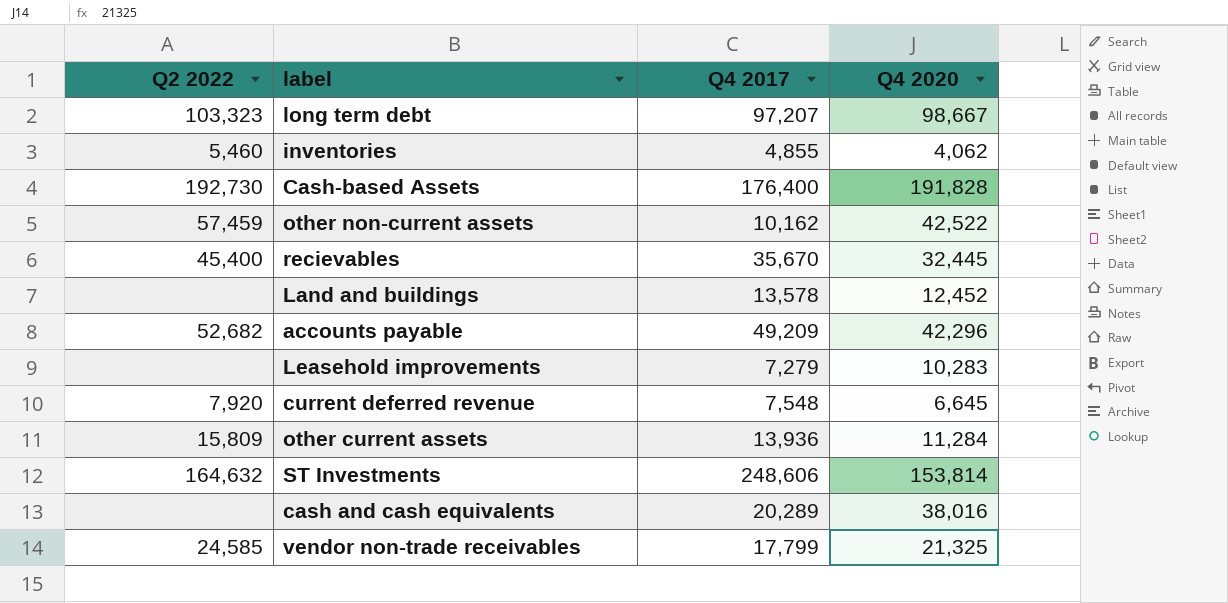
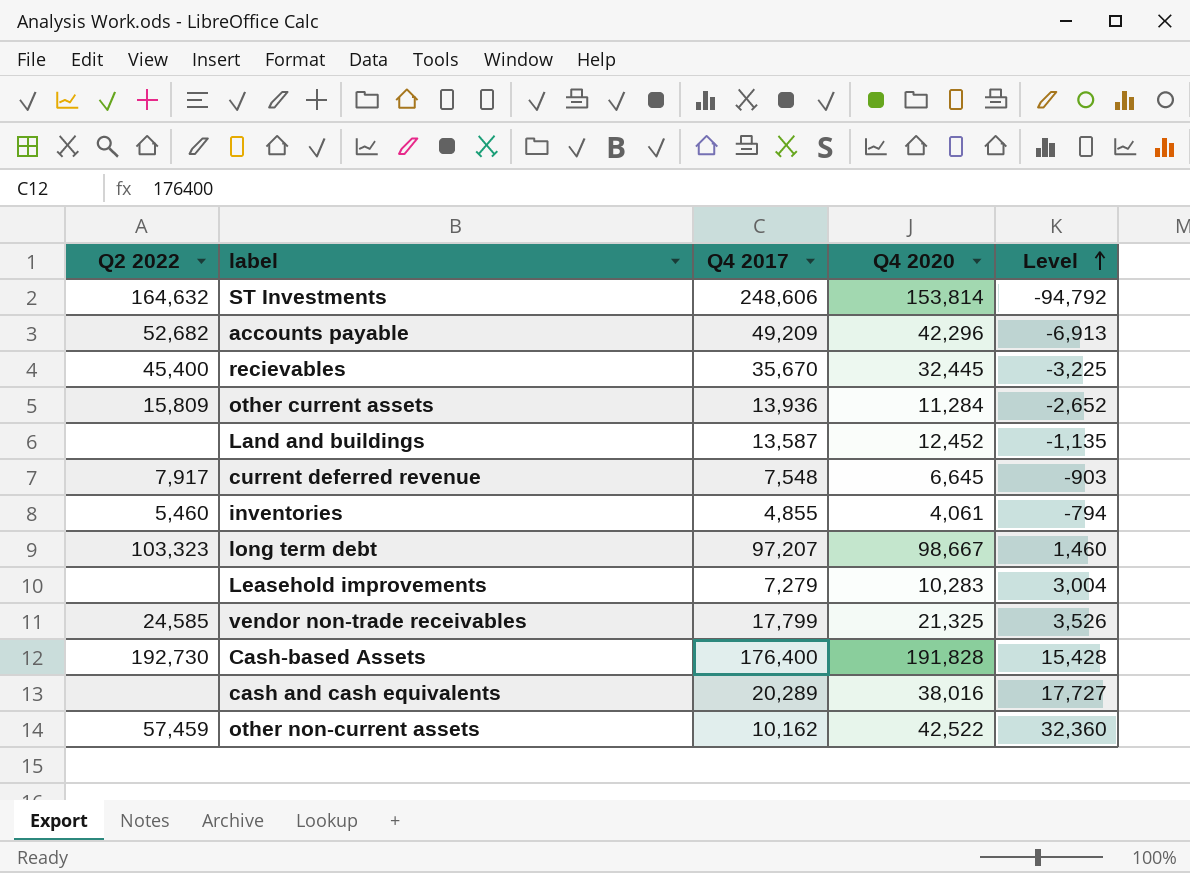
row order: none -> Level ascending
column Level | formula: none -> [Q4 2020] - [Q4 2017]
Land and buildings | Q4 2017: 13,578 -> 13,587
current deferred revenue | Q2 2022: 7,920 -> 7,917
inventories | Q4 2020: 4,062 -> 4,061

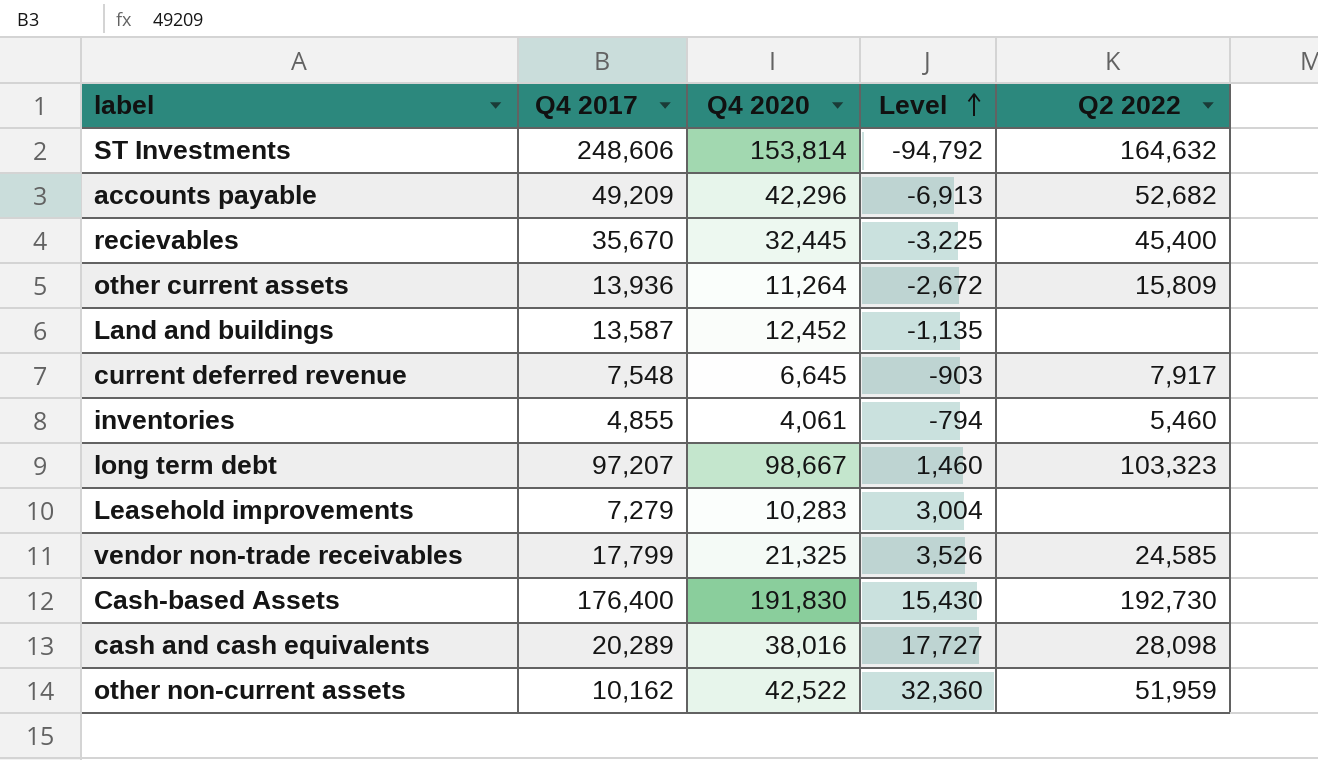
column Q2 2022 | position: 1 -> 5
other current assets | Q4 2020: 11,284 -> 11,264
other current assets | Level: -2,652 -> -2,672
Cash-based Assets | Q4 2020: 191,828 -> 191,830
Cash-based Assets | Level: 15,428 -> 15,430
cash and cash equivalents | Q2 2022: none -> 28,098
other non-current assets | Q2 2022: 57,459 -> 51,959

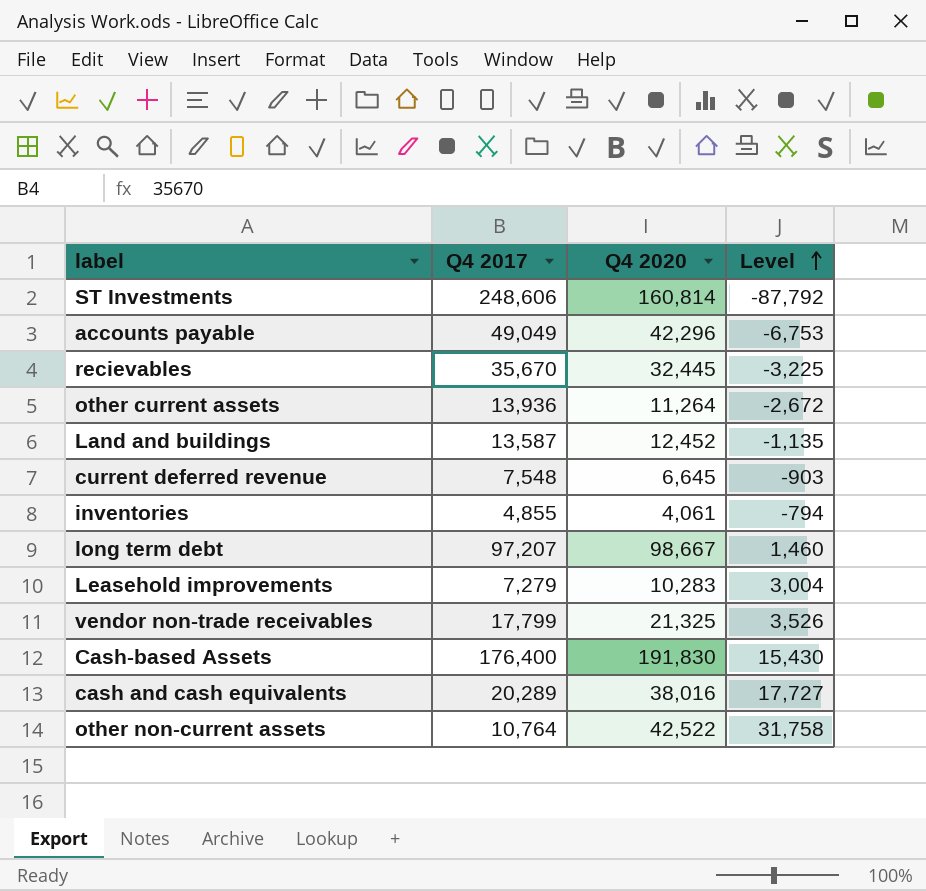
column Q2 2022 | position: 5 -> none
ST Investments | Q4 2020: 153,814 -> 160,814
ST Investments | Level: -94,792 -> -87,792
accounts payable | Q4 2017: 49,209 -> 49,049
accounts payable | Level: -6,913 -> -6,753
other non-current assets | Q4 2017: 10,162 -> 10,764
other non-current assets | Level: 32,360 -> 31,758

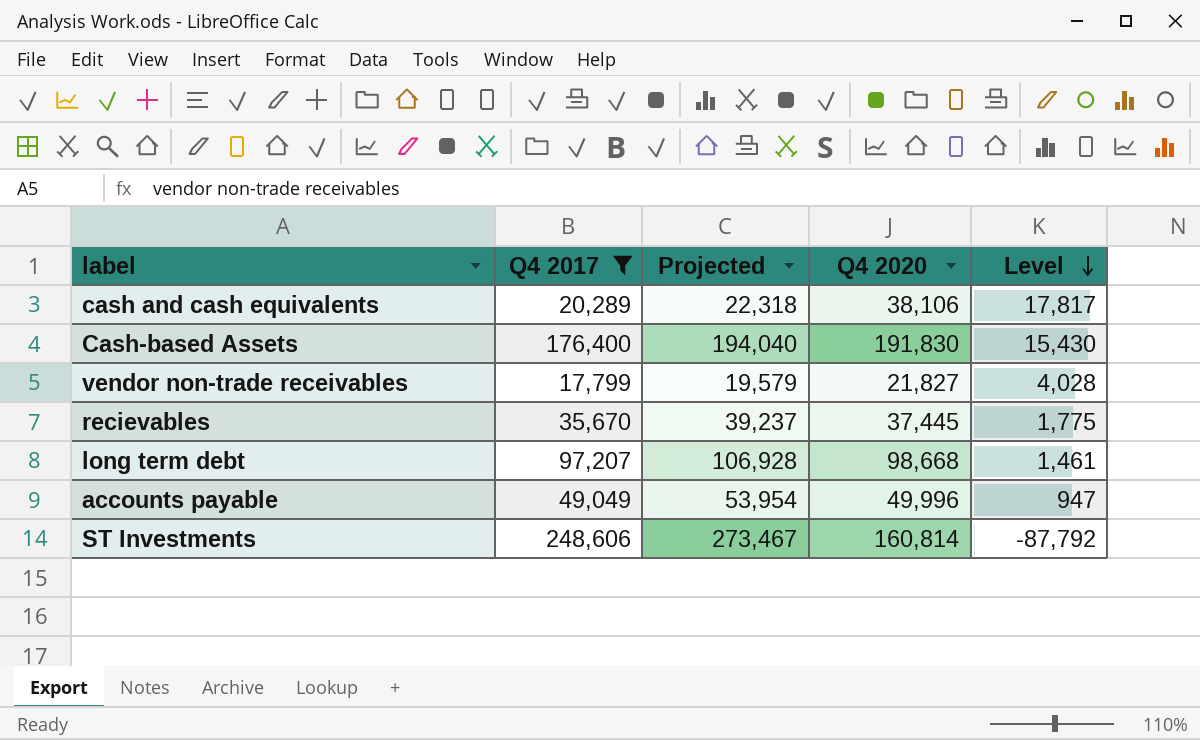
filter: none -> Q4 2017 >= 17,799
row order: Level ascending -> Level descending
column Projected | formula: none -> [Q4 2017] * 1.1
cash and cash equivalents | Q4 2020: 38,016 -> 38,106
cash and cash equivalents | Level: 17,727 -> 17,817
vendor non-trade receivables | Q4 2020: 21,325 -> 21,827
vendor non-trade receivables | Level: 3,526 -> 4,028
recievables | Q4 2020: 32,445 -> 37,445
recievables | Level: -3,225 -> 1,775
long term debt | Q4 2020: 98,667 -> 98,668
long term debt | Level: 1,460 -> 1,461
accounts payable | Q4 2020: 42,296 -> 49,996
accounts payable | Level: -6,753 -> 947

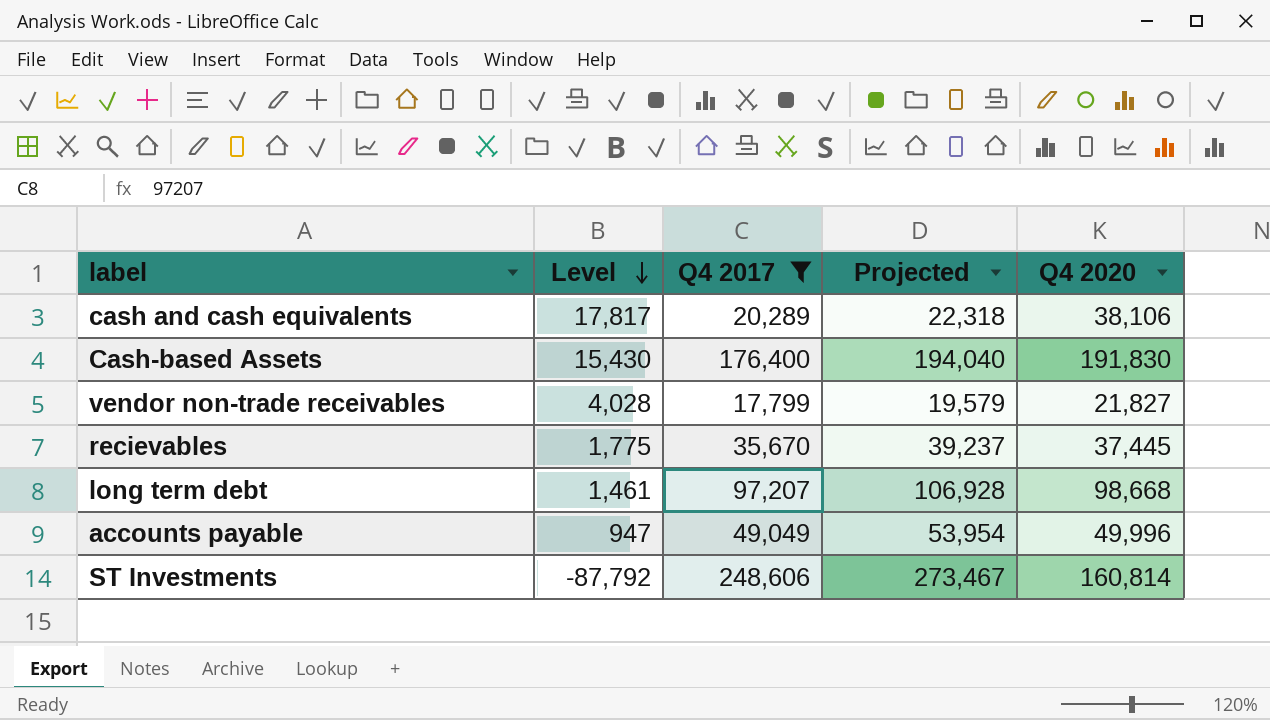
column Level | position: 5 -> 2

